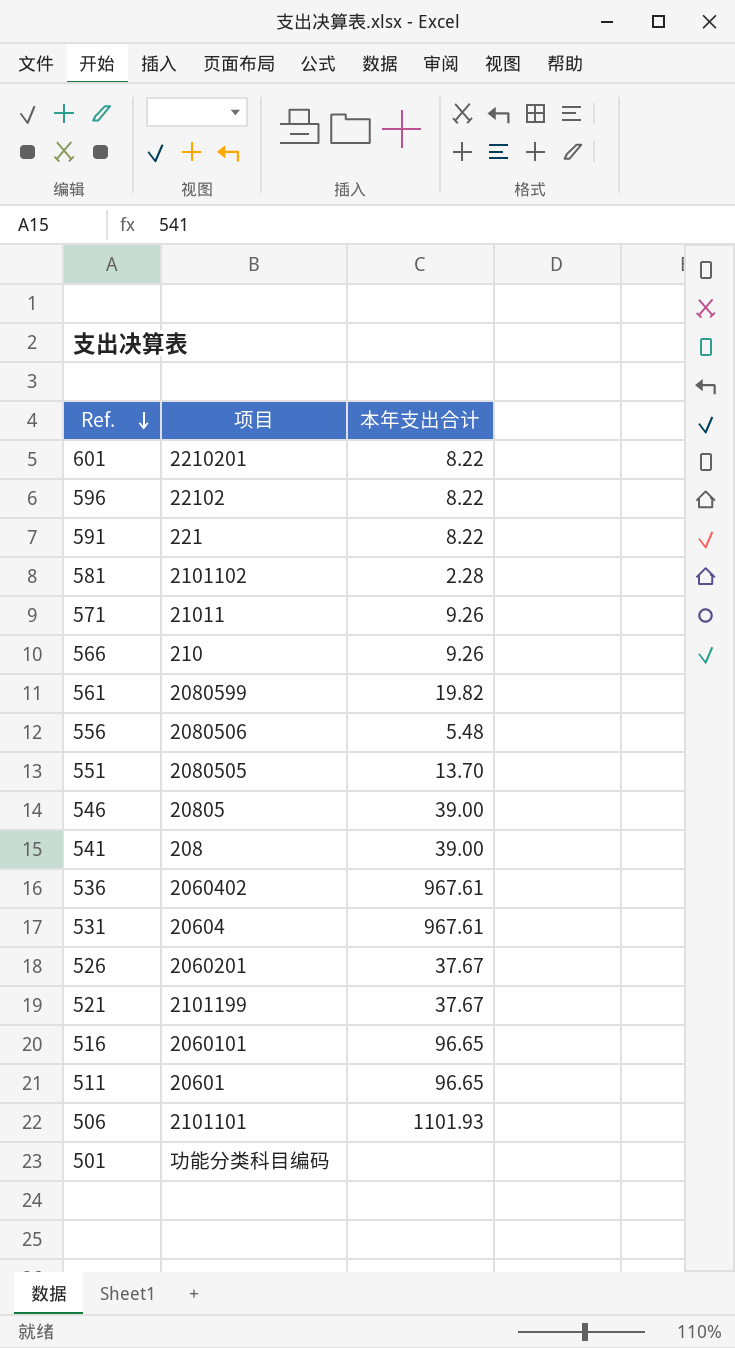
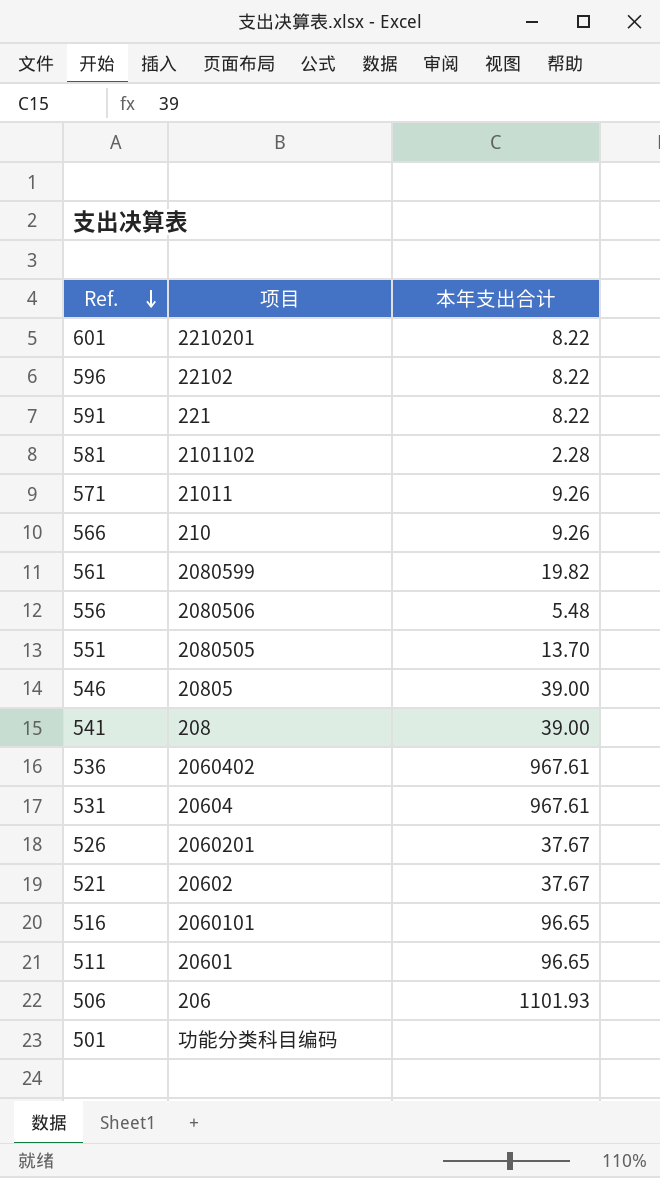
521 | 项目: 2101199 -> 20602
506 | 项目: 2101101 -> 206

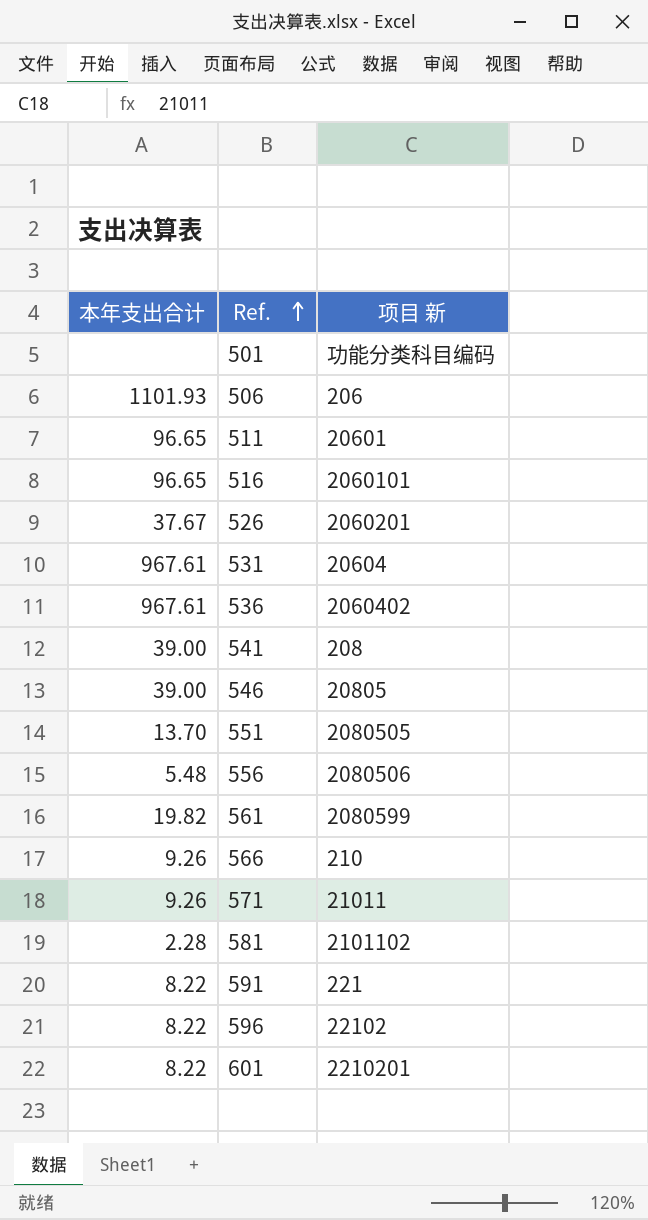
row order: Ref. descending -> Ref. ascending
column 本年支出合计 | position: 3 -> 1
column name: 项目 -> 项目 新
row 521: 20602 | 37.67 -> none

